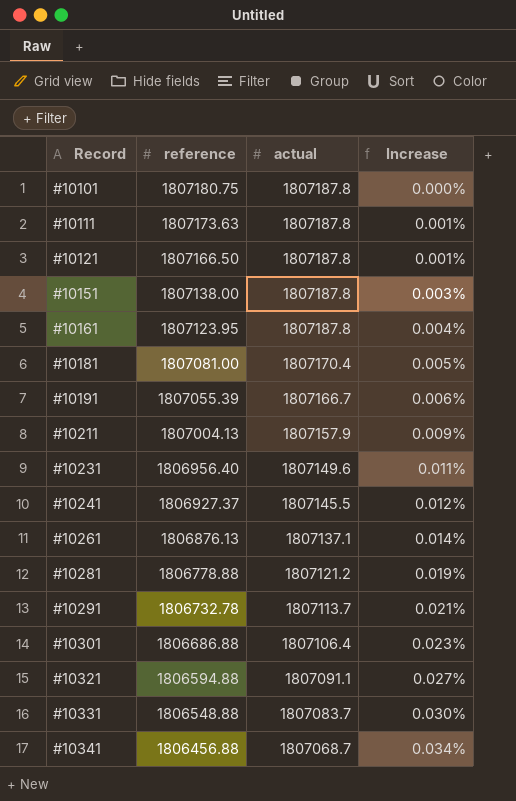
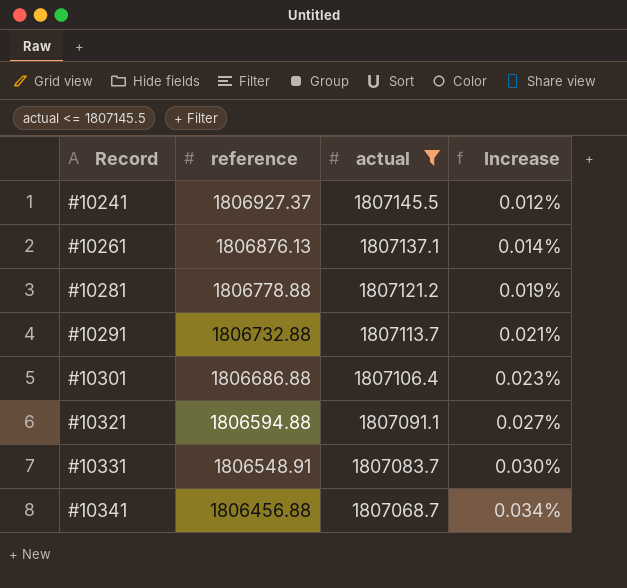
filter: none -> actual <= 1807145.5
#10291 | reference: 1806732.78 -> 1806732.88
#10331 | reference: 1806548.88 -> 1806548.91

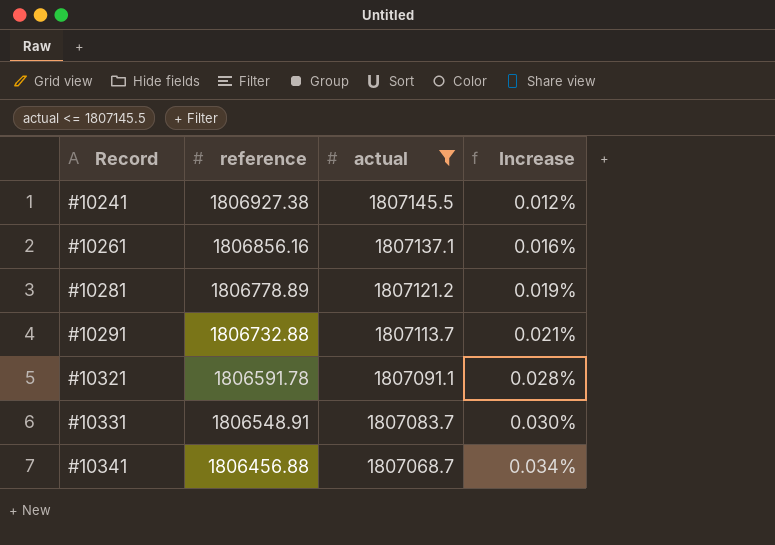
row #10301: 1806686.88 | 1807106.4 | 0.023% -> none
#10241 | reference: 1806927.37 -> 1806927.38
#10261 | reference: 1806876.13 -> 1806856.16
#10261 | Increase: 0.014% -> 0.016%
#10281 | reference: 1806778.88 -> 1806778.89
#10321 | reference: 1806594.88 -> 1806591.78
#10321 | Increase: 0.027% -> 0.028%

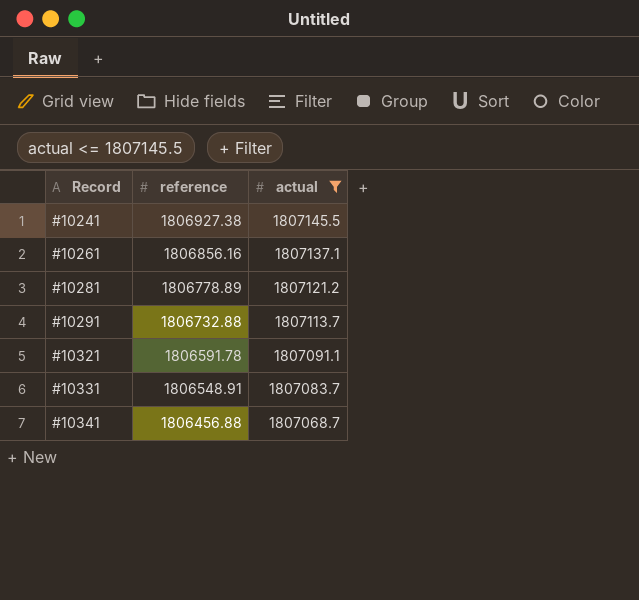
column Increase | formula: ([actual] - [reference]) / [reference] -> none

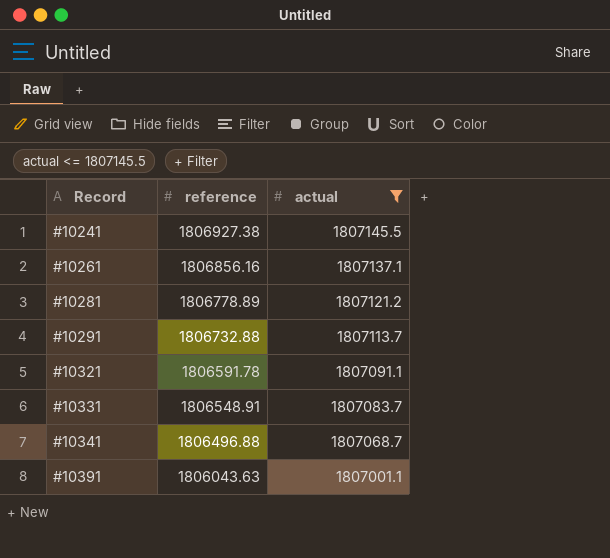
#10341 | reference: 1806456.88 -> 1806496.88
row #10391: none -> 1806043.63 | 1807001.1

